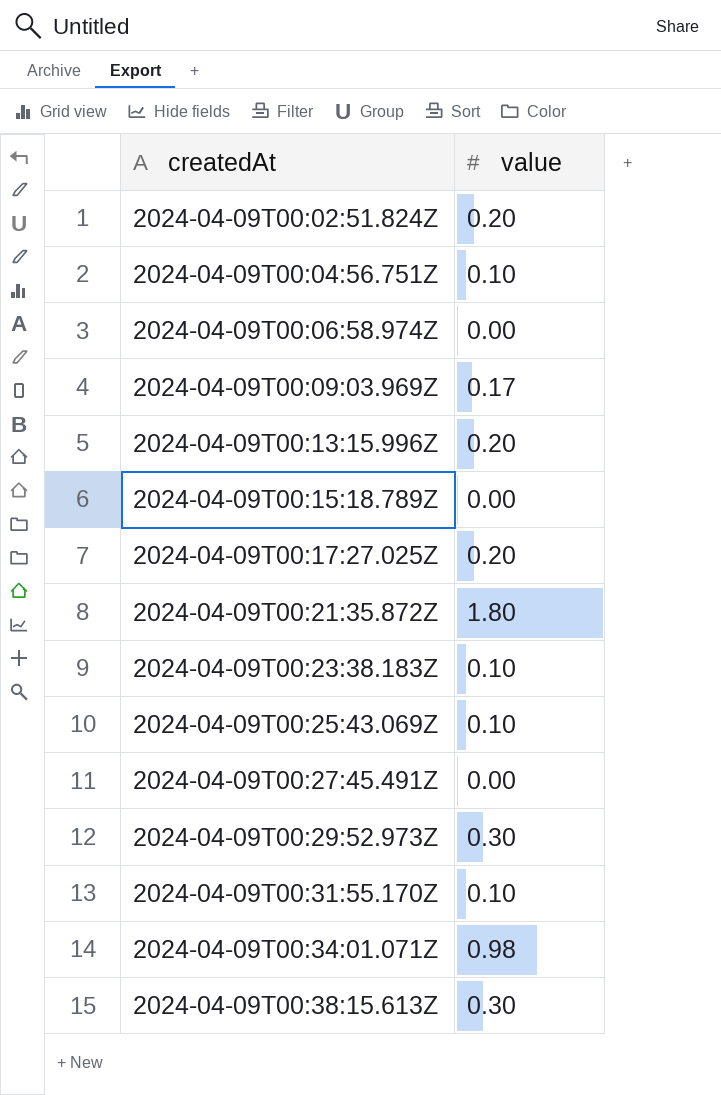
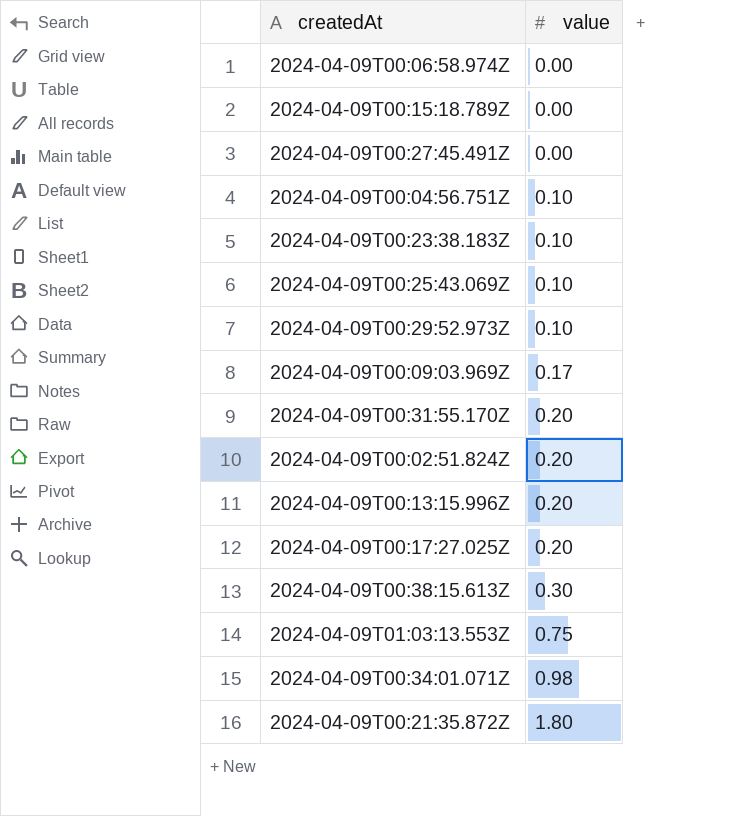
row order: createdAt ascending -> value ascending
2024-04-09T00:29:52.973Z | value: 0.30 -> 0.10
2024-04-09T00:31:55.170Z | value: 0.10 -> 0.20
row 2024-04-09T01:03:13.553Z: none -> 0.75

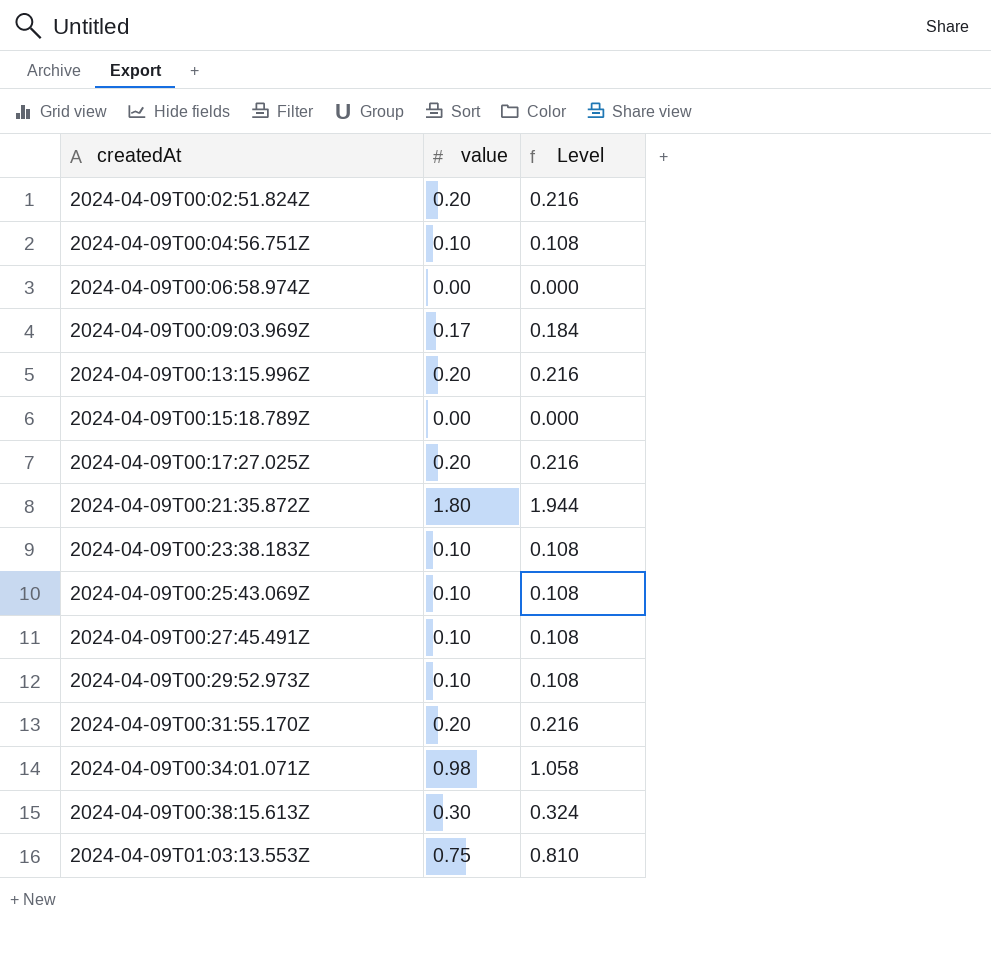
row order: value ascending -> createdAt ascending
column Level | formula: none -> [value] * 1.08
2024-04-09T00:27:45.491Z | value: 0.00 -> 0.10

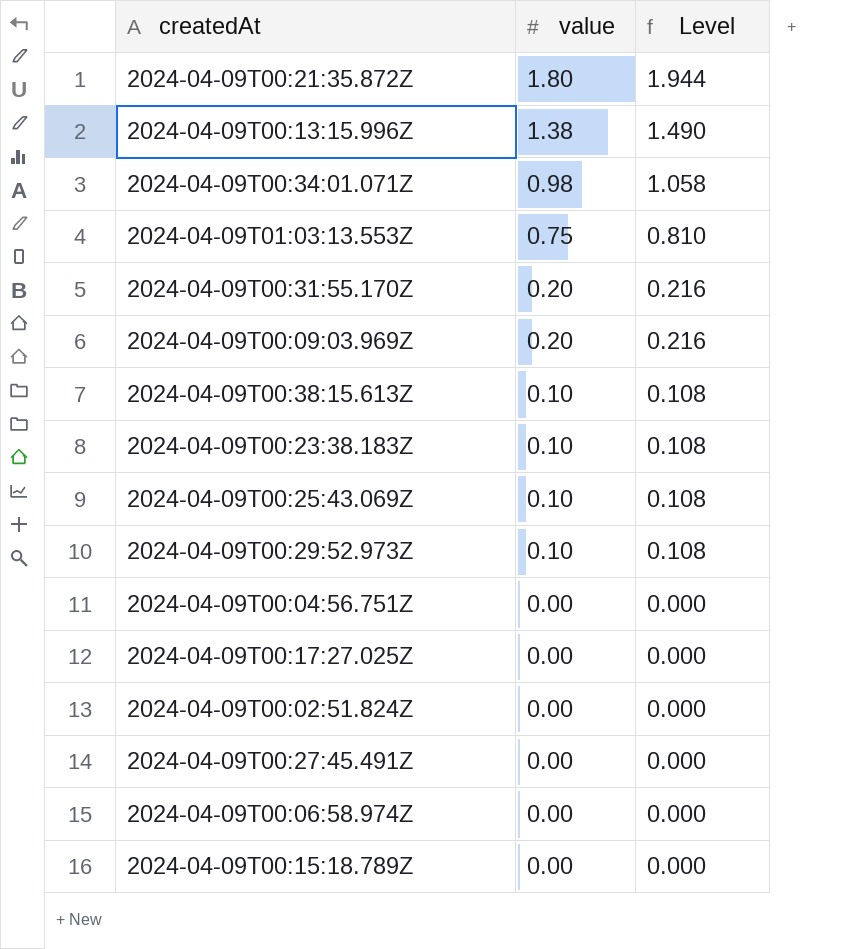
row order: createdAt ascending -> value descending
2024-04-09T00:13:15.996Z | value: 0.20 -> 1.38
2024-04-09T00:13:15.996Z | Level: 0.216 -> 1.490
2024-04-09T00:09:03.969Z | value: 0.17 -> 0.20
2024-04-09T00:09:03.969Z | Level: 0.184 -> 0.216
2024-04-09T00:38:15.613Z | value: 0.30 -> 0.10
2024-04-09T00:38:15.613Z | Level: 0.324 -> 0.108
2024-04-09T00:04:56.751Z | value: 0.10 -> 0.00
2024-04-09T00:04:56.751Z | Level: 0.108 -> 0.000
2024-04-09T00:17:27.025Z | value: 0.20 -> 0.00
2024-04-09T00:17:27.025Z | Level: 0.216 -> 0.000
2024-04-09T00:02:51.824Z | value: 0.20 -> 0.00
2024-04-09T00:02:51.824Z | Level: 0.216 -> 0.000
2024-04-09T00:27:45.491Z | value: 0.10 -> 0.00
2024-04-09T00:27:45.491Z | Level: 0.108 -> 0.000

